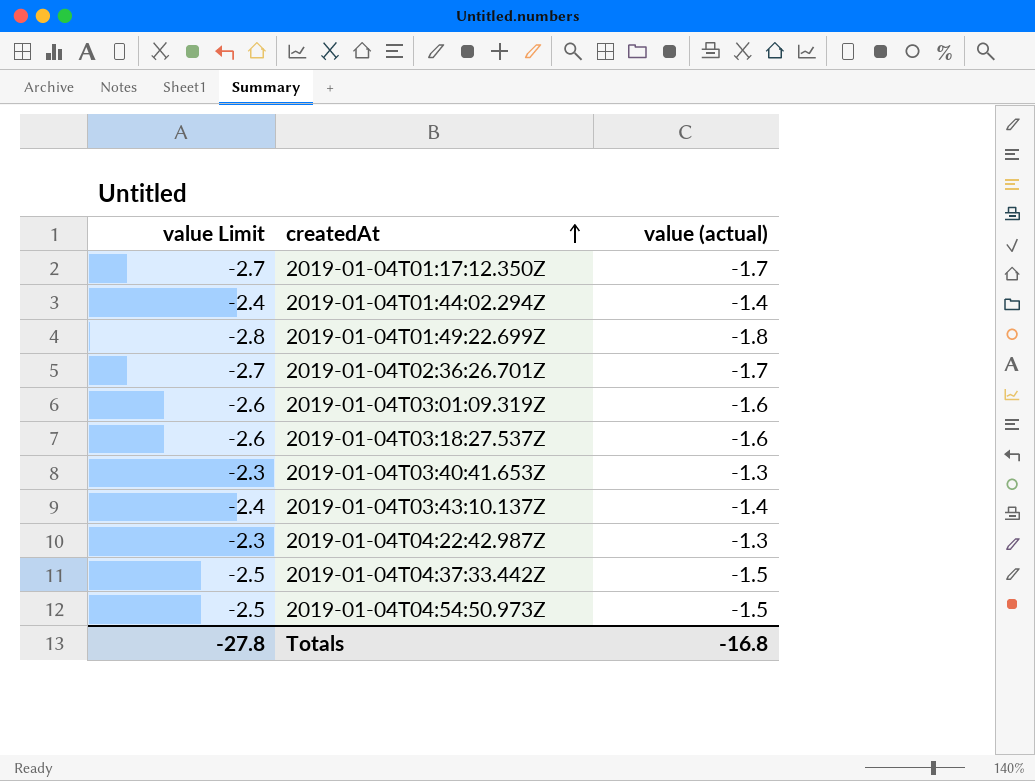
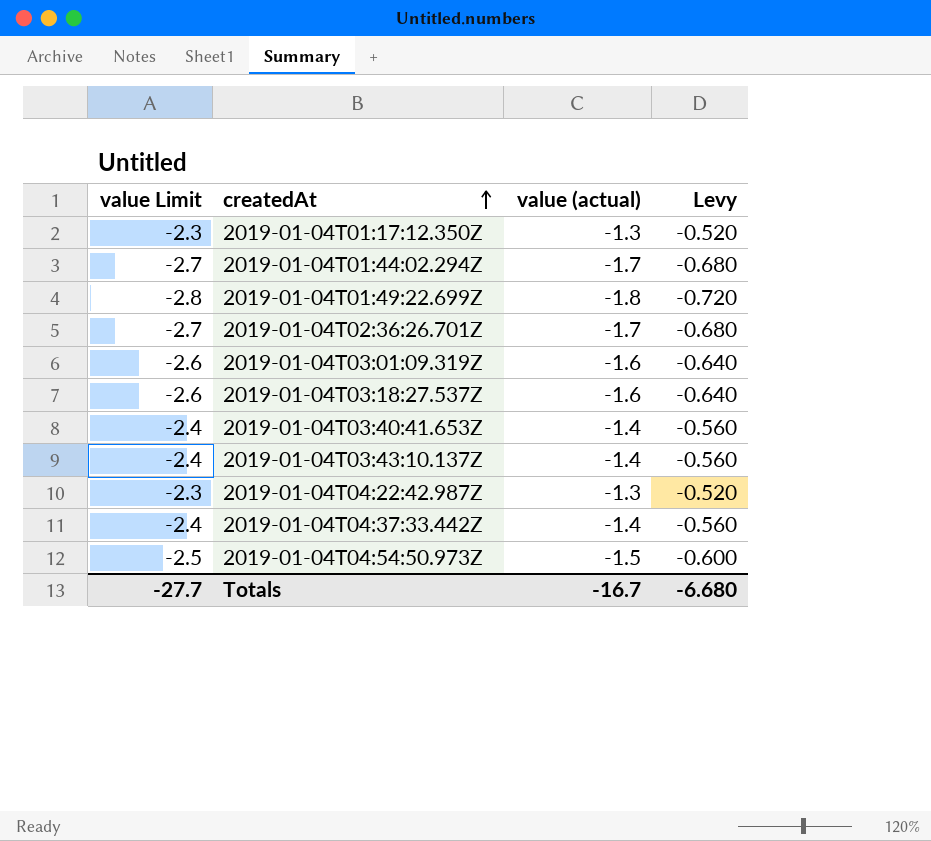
column Levy | formula: none -> [value (actual)] * 0.4
2019-01-04T01:17:12.350Z | value Limit: -2.7 -> -2.3
2019-01-04T01:17:12.350Z | value (actual): -1.7 -> -1.3
2019-01-04T01:44:02.294Z | value Limit: -2.4 -> -2.7
2019-01-04T01:44:02.294Z | value (actual): -1.4 -> -1.7
2019-01-04T03:40:41.653Z | value Limit: -2.3 -> -2.4
2019-01-04T03:40:41.653Z | value (actual): -1.3 -> -1.4
2019-01-04T04:37:33.442Z | value Limit: -2.5 -> -2.4
2019-01-04T04:37:33.442Z | value (actual): -1.5 -> -1.4
Totals | value Limit: -27.8 -> -27.7
Totals | value (actual): -16.8 -> -16.7

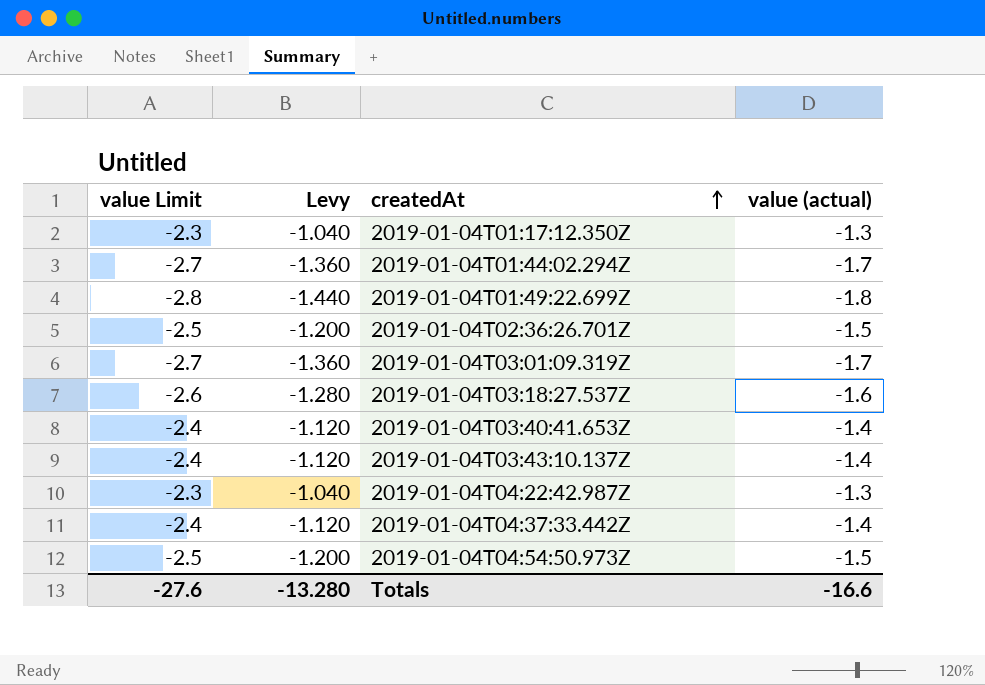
column Levy | formula: [value (actual)] * 0.4 -> [value (actual)] * 0.8
column Levy | position: 4 -> 2
2019-01-04T02:36:26.701Z | value Limit: -2.7 -> -2.5
2019-01-04T02:36:26.701Z | value (actual): -1.7 -> -1.5
2019-01-04T03:01:09.319Z | value Limit: -2.6 -> -2.7
2019-01-04T03:01:09.319Z | value (actual): -1.6 -> -1.7
Totals | value Limit: -27.7 -> -27.6
Totals | Levy: -6.680 -> -13.280
Totals | value (actual): -16.7 -> -16.6

